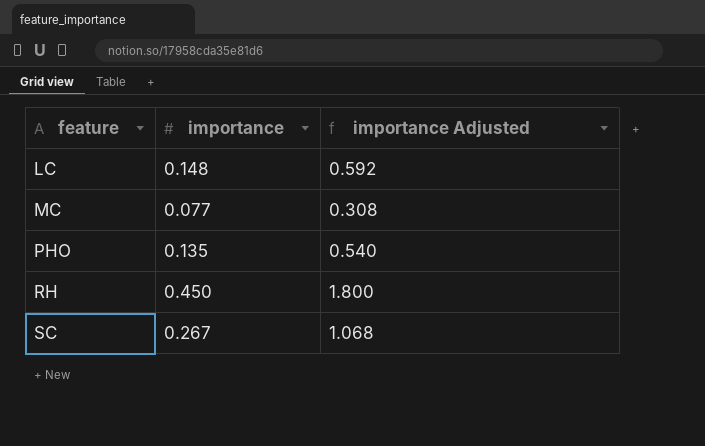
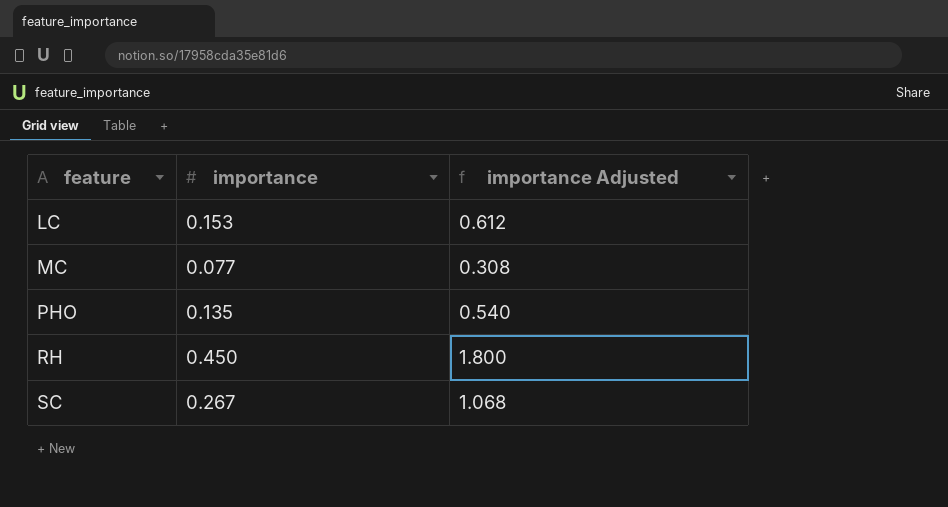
LC | importance: 0.148 -> 0.153
LC | importance Adjusted: 0.592 -> 0.612

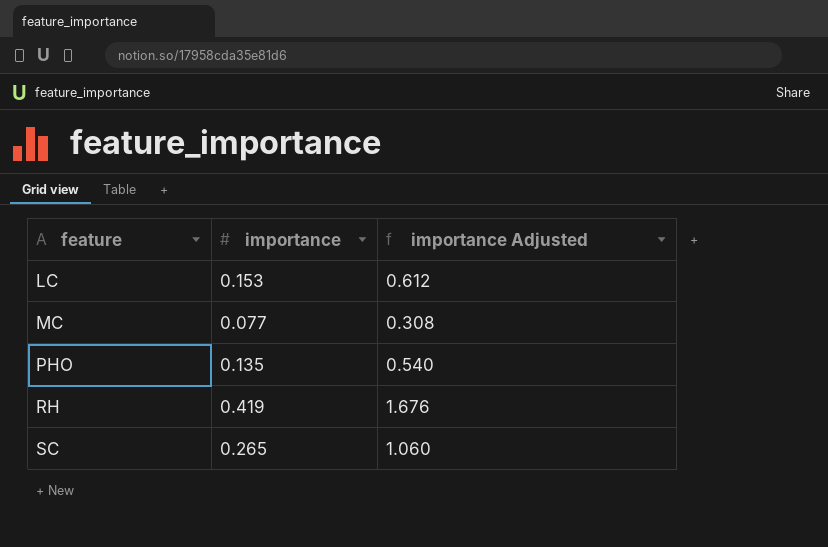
RH | importance: 0.450 -> 0.419
RH | importance Adjusted: 1.800 -> 1.676
SC | importance: 0.267 -> 0.265
SC | importance Adjusted: 1.068 -> 1.060

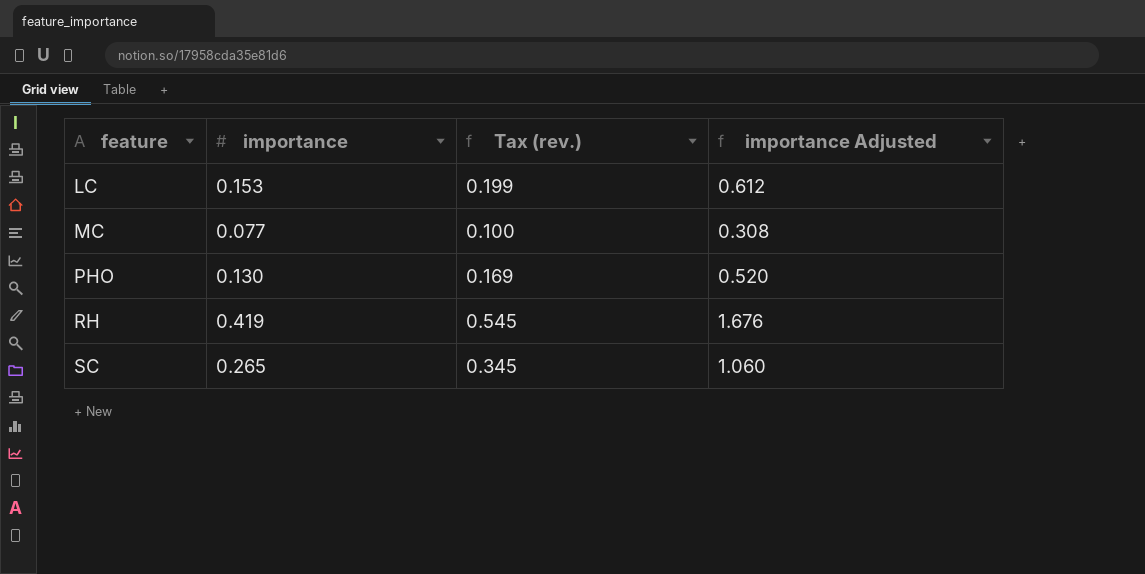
column Tax (rev.) | formula: none -> [importance] * 1.3
PHO | importance: 0.135 -> 0.130
PHO | importance Adjusted: 0.540 -> 0.520

